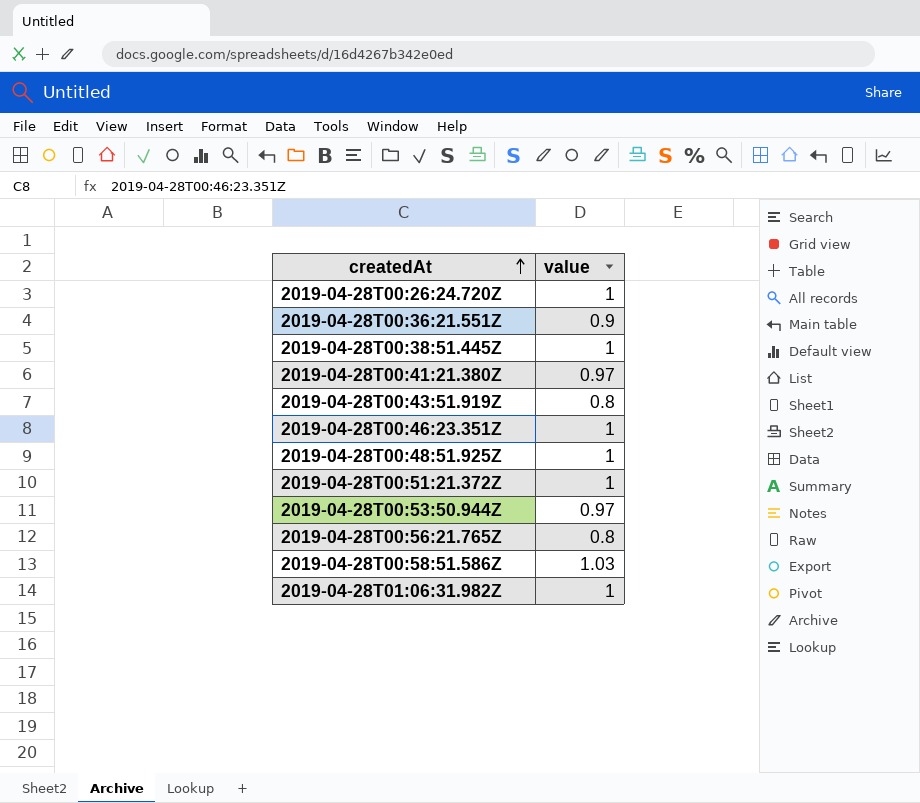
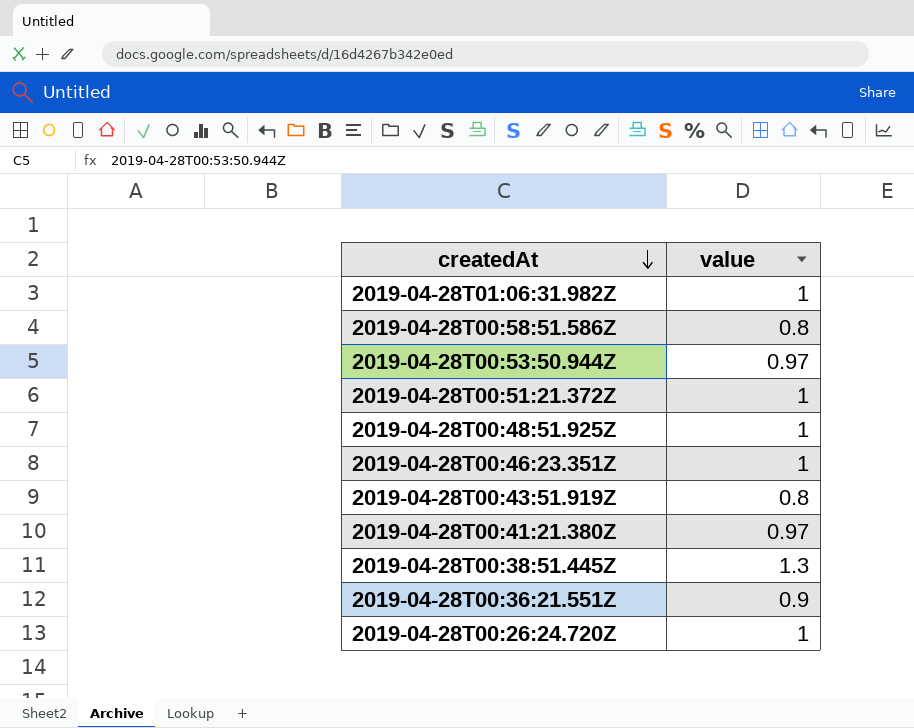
row order: createdAt ascending -> createdAt descending
row 2019-04-28T00:56:21.765Z: 0.8 -> none
2019-04-28T00:58:51.586Z | value: 1.03 -> 0.8
2019-04-28T00:38:51.445Z | value: 1 -> 1.3

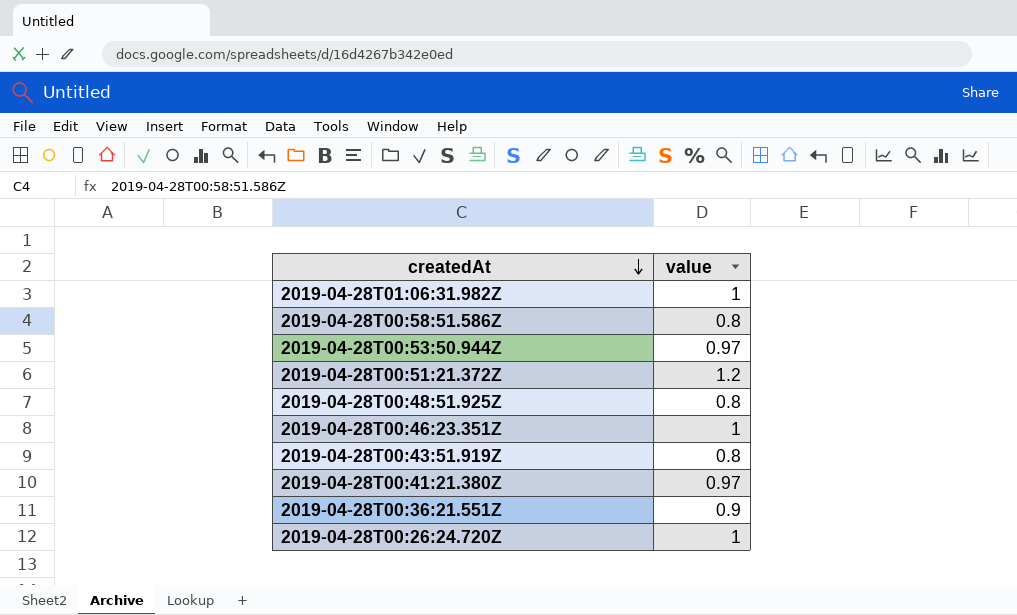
row 2019-04-28T00:38:51.445Z: 1.3 -> none
2019-04-28T00:51:21.372Z | value: 1 -> 1.2
2019-04-28T00:48:51.925Z | value: 1 -> 0.8

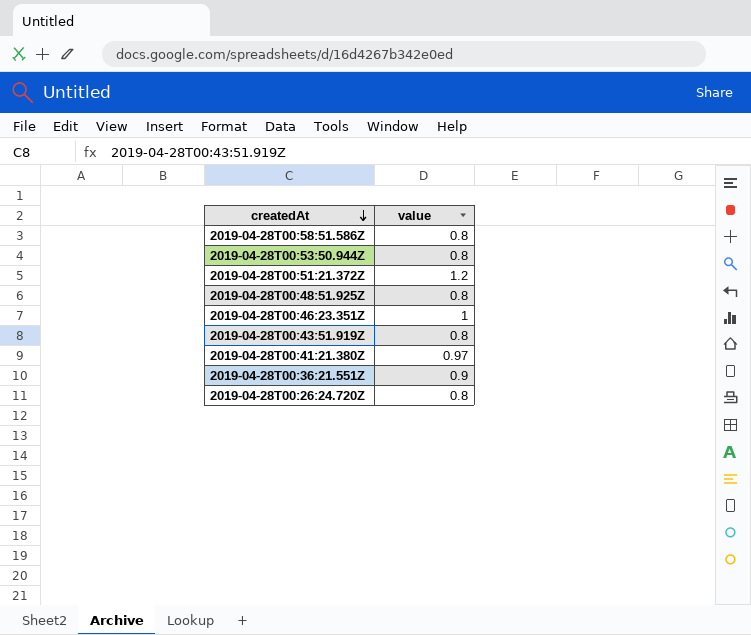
row 2019-04-28T01:06:31.982Z: 1 -> none
2019-04-28T00:53:50.944Z | value: 0.97 -> 0.8
2019-04-28T00:26:24.720Z | value: 1 -> 0.8

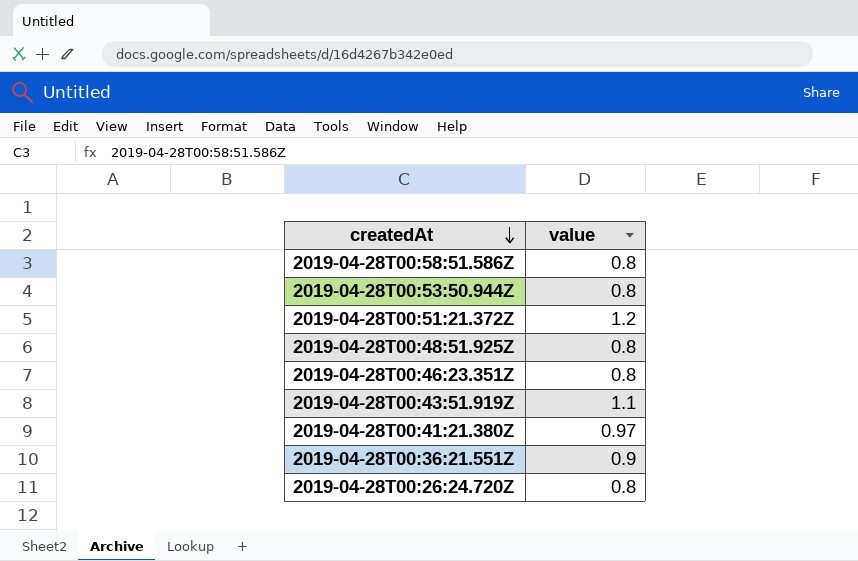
2019-04-28T00:46:23.351Z | value: 1 -> 0.8
2019-04-28T00:43:51.919Z | value: 0.8 -> 1.1

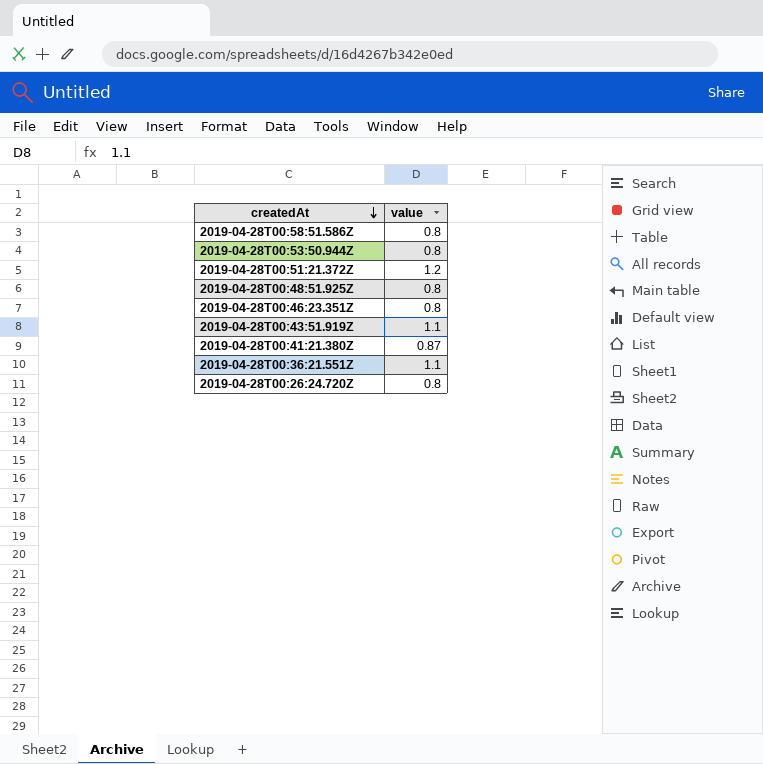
2019-04-28T00:41:21.380Z | value: 0.97 -> 0.87
2019-04-28T00:36:21.551Z | value: 0.9 -> 1.1

